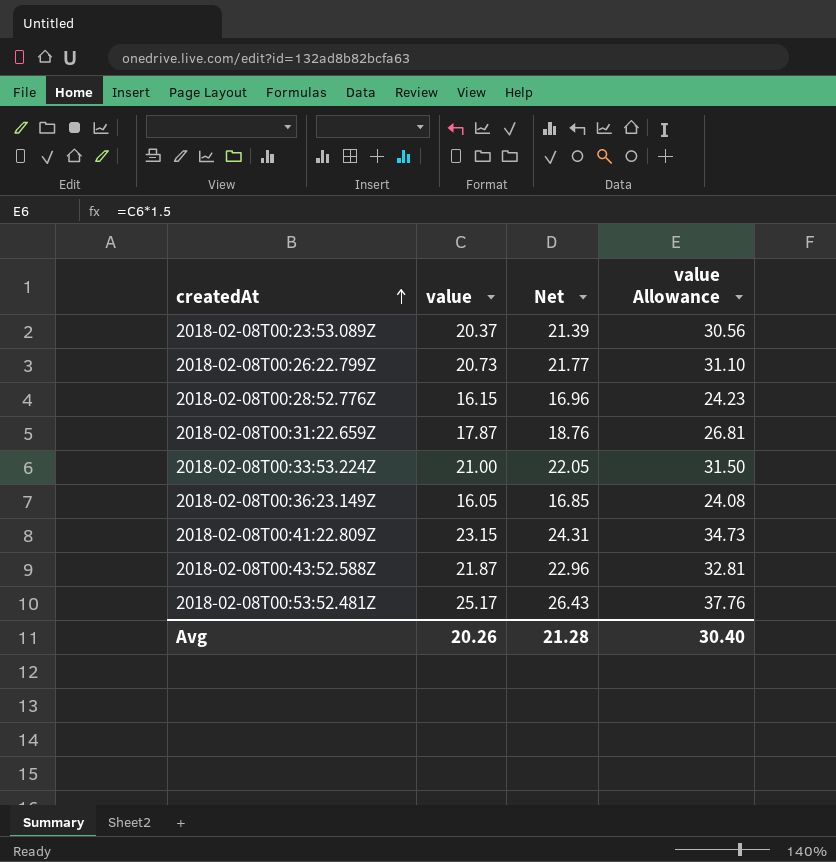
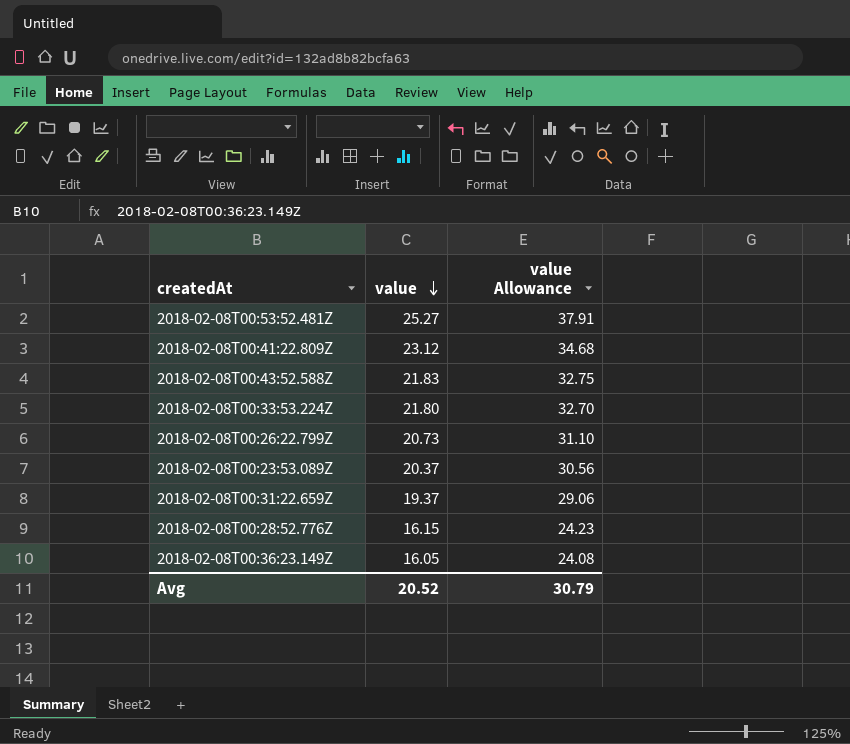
row order: createdAt ascending -> value descending
column Net | formula: [value] * 1.05 -> none
2018-02-08T00:53:52.481Z | value: 25.17 -> 25.27
2018-02-08T00:53:52.481Z | value Allowance: 37.76 -> 37.91
2018-02-08T00:41:22.809Z | value: 23.15 -> 23.12
2018-02-08T00:41:22.809Z | value Allowance: 34.73 -> 34.68
2018-02-08T00:43:52.588Z | value: 21.87 -> 21.83
2018-02-08T00:43:52.588Z | value Allowance: 32.81 -> 32.75
2018-02-08T00:33:53.224Z | value: 21.00 -> 21.80
2018-02-08T00:33:53.224Z | value Allowance: 31.50 -> 32.70
2018-02-08T00:31:22.659Z | value: 17.87 -> 19.37
2018-02-08T00:31:22.659Z | value Allowance: 26.81 -> 29.06
Avg | value: 20.26 -> 20.52
Avg | value Allowance: 30.40 -> 30.79

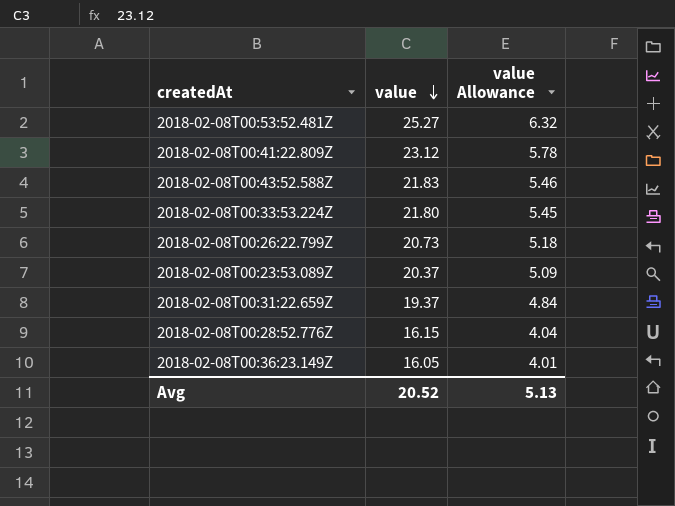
column value Allowance | formula: [value] * 1.5 -> [value] * 0.25
Avg | value Allowance: 30.79 -> 5.13

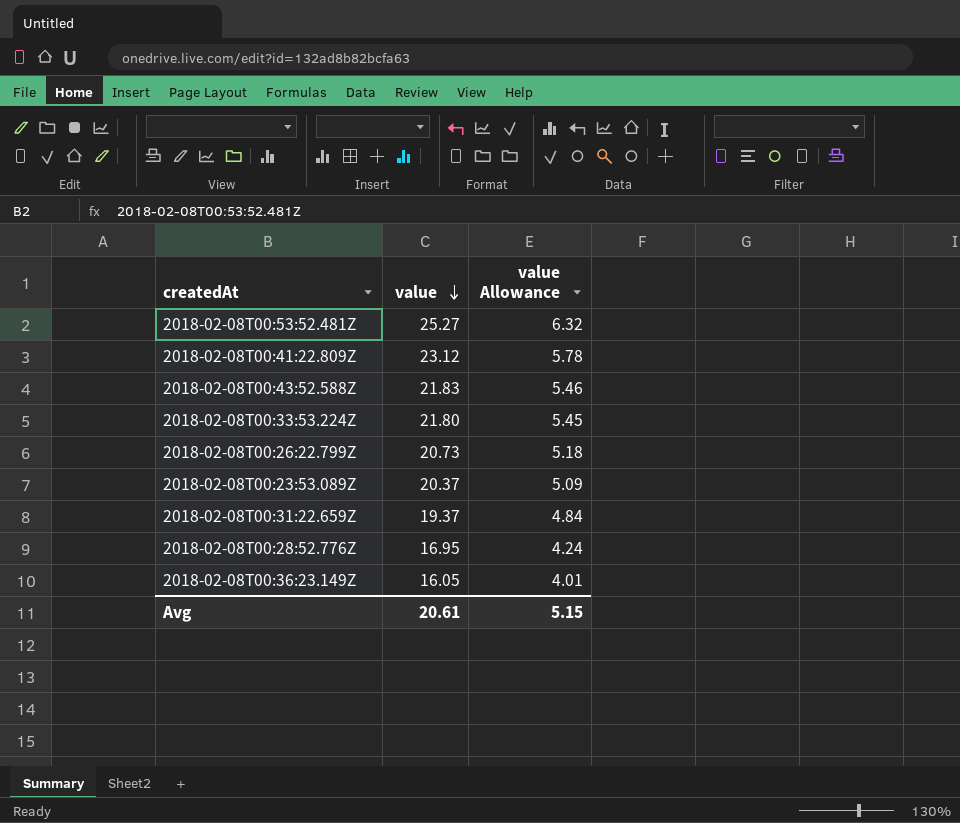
2018-02-08T00:28:52.776Z | value: 16.15 -> 16.95
2018-02-08T00:28:52.776Z | value Allowance: 4.04 -> 4.24
Avg | value: 20.52 -> 20.61
Avg | value Allowance: 5.13 -> 5.15

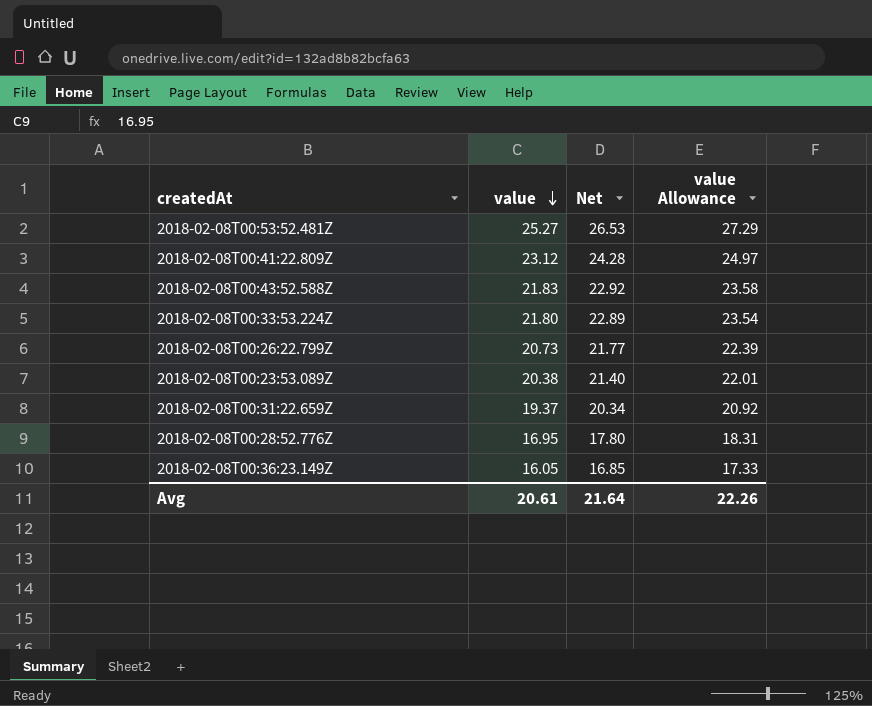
column Net | formula: none -> [value] * 1.05
column value Allowance | formula: [value] * 0.25 -> [value] * 1.08
2018-02-08T00:23:53.089Z | value: 20.37 -> 20.38
Avg | value Allowance: 5.15 -> 22.26

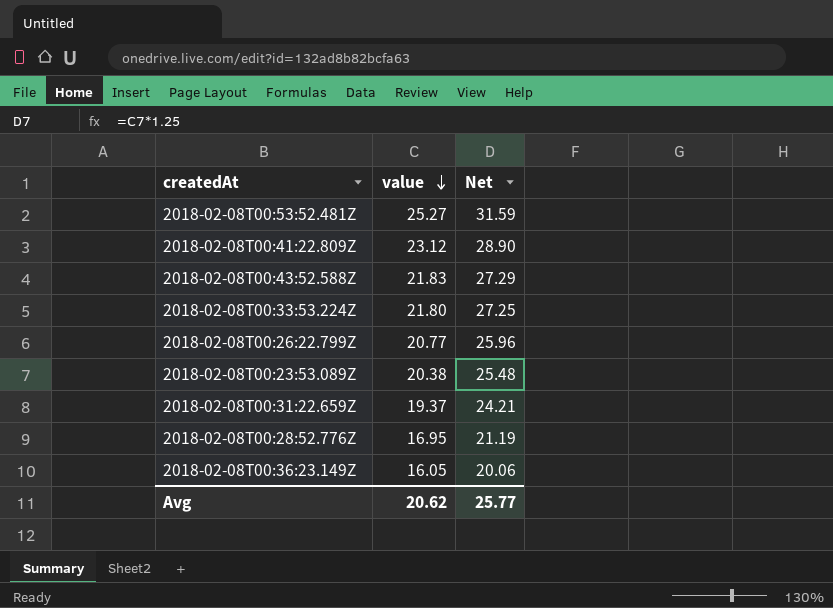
column value Allowance | formula: [value] * 1.08 -> none
column Net | formula: [value] * 1.05 -> [value] * 1.25
2018-02-08T00:26:22.799Z | value: 20.73 -> 20.77
Avg | value: 20.61 -> 20.62
Avg | Net: 21.64 -> 25.77

